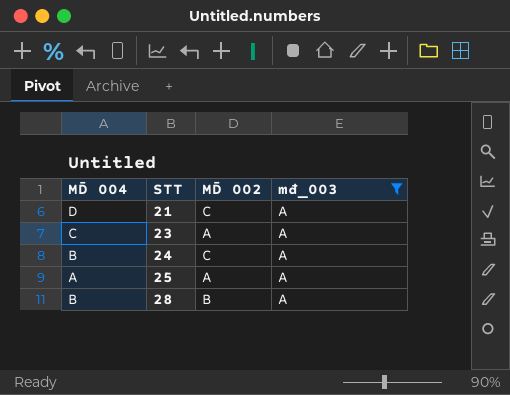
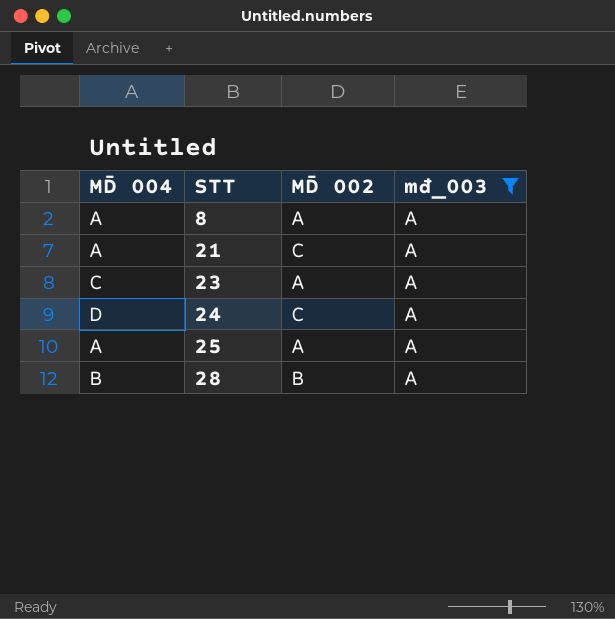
row 8: none -> A | A | A
21 | MĐ 004: D -> A
24 | MĐ 004: B -> D

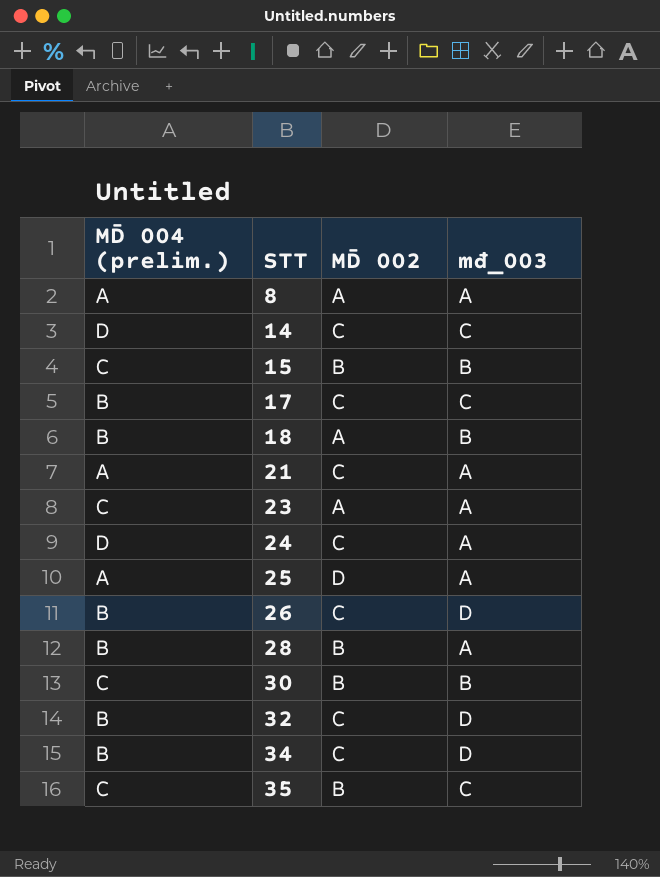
filter: mđ_003 = A -> none
column name: MĐ 004 -> MĐ 004 (prelim.)
25 | MĐ 002: A -> D

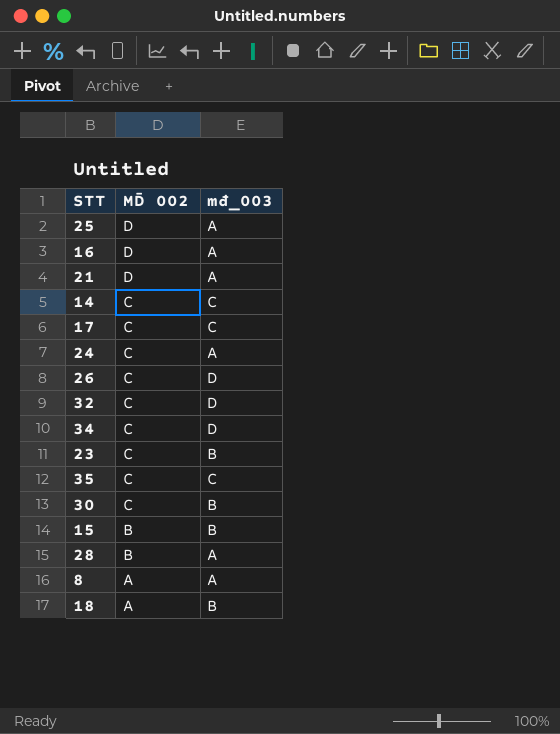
row order: STT ascending -> MĐ 002 descending
column MĐ 004 (prelim.) | position: 1 -> none
row 16: none -> D | A
21 | MĐ 002: C -> D
23 | MĐ 002: A -> C
23 | mđ_003: A -> B
35 | MĐ 002: B -> C
30 | MĐ 002: B -> C

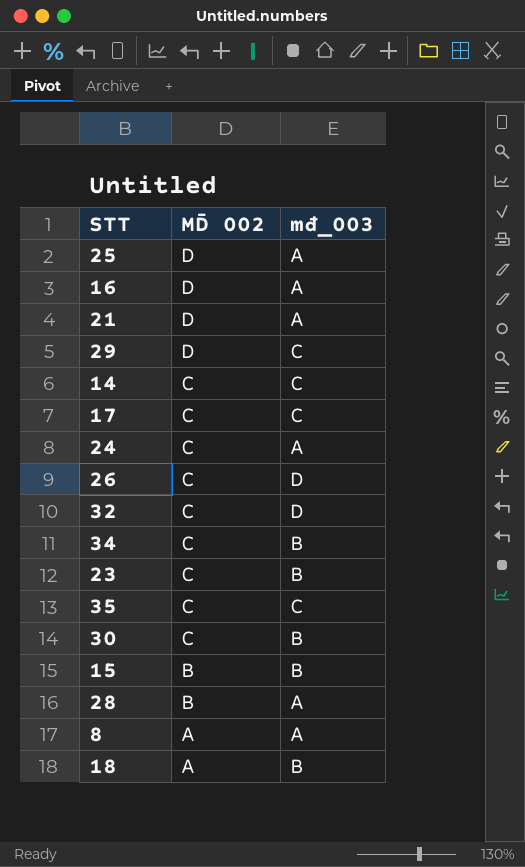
row 29: none -> D | C
34 | mđ_003: D -> B

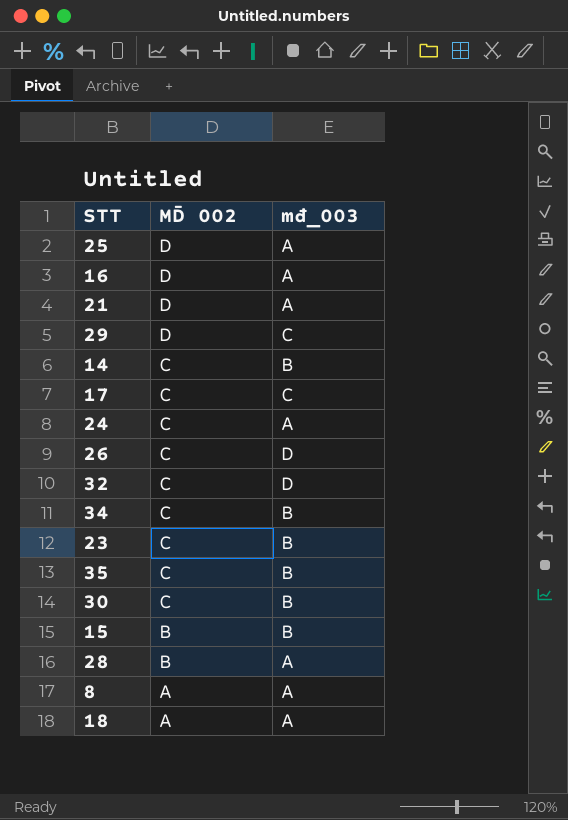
14 | mđ_003: C -> B
35 | mđ_003: C -> B
18 | mđ_003: B -> A

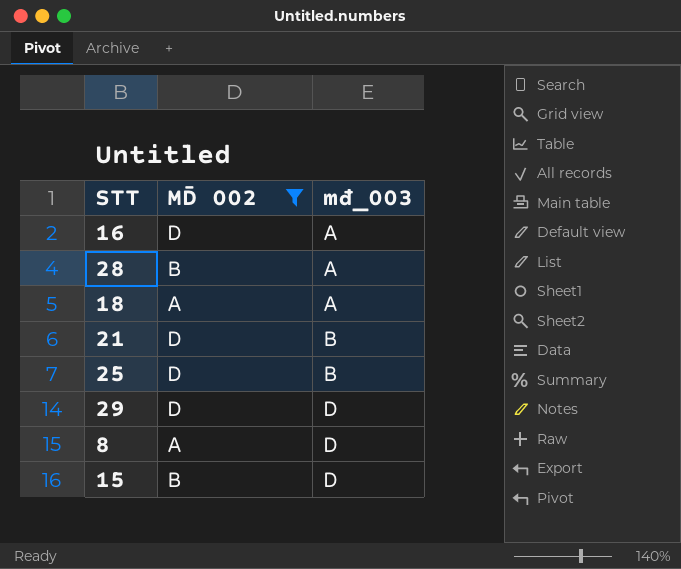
filter: none -> MĐ 002 != C
row order: MĐ 002 descending -> mđ_003 ascending
21 | mđ_003: A -> B
25 | mđ_003: A -> B
29 | mđ_003: C -> D
8 | mđ_003: A -> D
15 | mđ_003: B -> D

